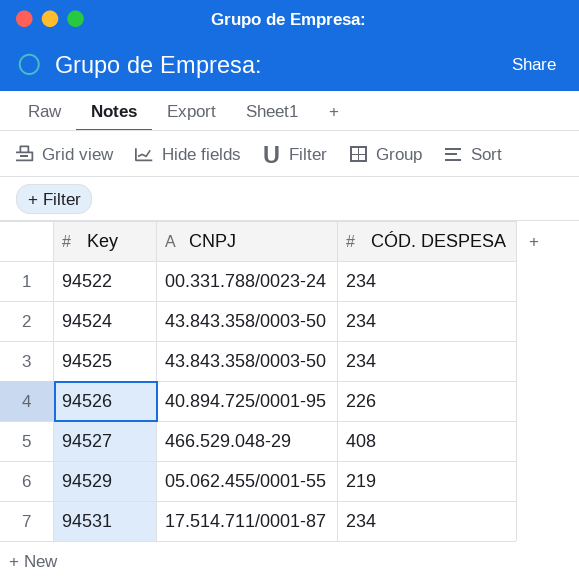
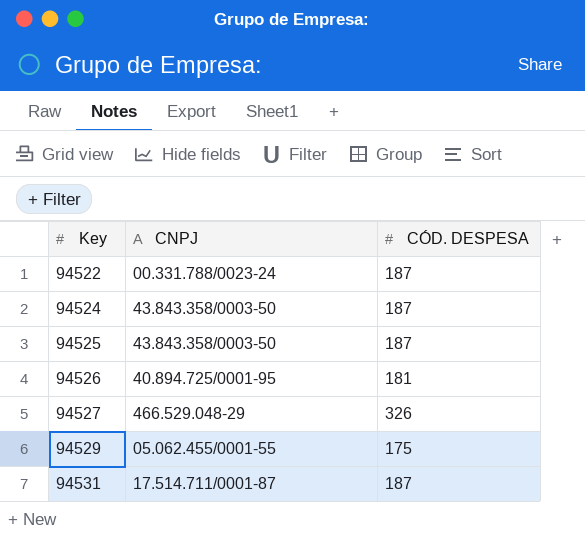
94522 | CÓD. DESPESA: 234 -> 187
94524 | CÓD. DESPESA: 234 -> 187
94525 | CÓD. DESPESA: 234 -> 187
94526 | CÓD. DESPESA: 226 -> 181
94527 | CÓD. DESPESA: 408 -> 326
94529 | CÓD. DESPESA: 219 -> 175
94531 | CÓD. DESPESA: 234 -> 187

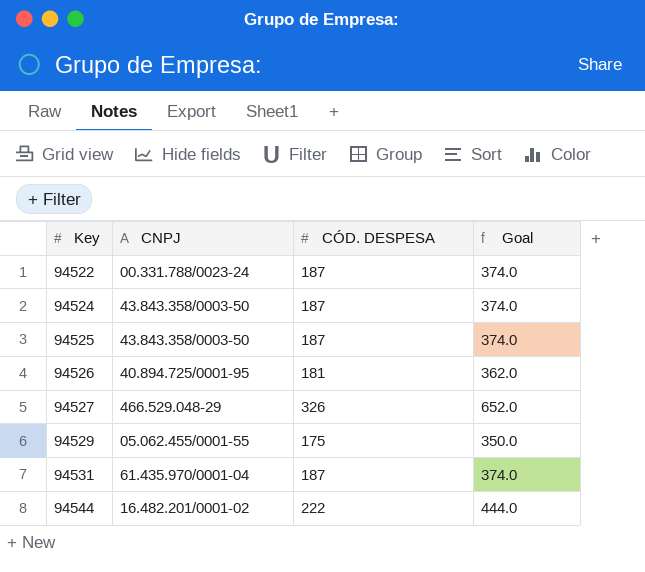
column Goal | formula: none -> [CÓD. DESPESA] * 2
94531 | CNPJ: 17.514.711/0001-87 -> 61.435.970/0001-04
row 94544: none -> 16.482.201/0001-02 | 222 | 444.0

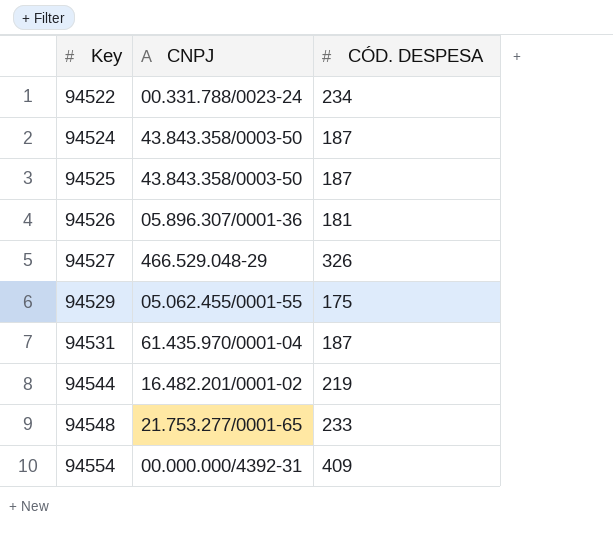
column Goal | formula: [CÓD. DESPESA] * 2 -> none
94522 | CÓD. DESPESA: 187 -> 234
94526 | CNPJ: 40.894.725/0001-95 -> 05.896.307/0001-36
94544 | CÓD. DESPESA: 222 -> 219
row 94548: none -> 21.753.277/0001-65 | 233
row 94554: none -> 00.000.000/4392-31 | 409

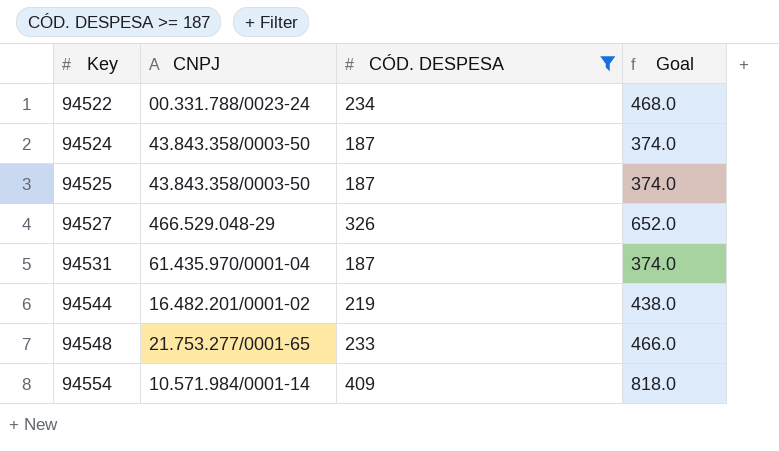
filter: none -> CÓD. DESPESA >= 187
column Goal | formula: none -> [CÓD. DESPESA] * 2
94554 | CNPJ: 00.000.000/4392-31 -> 10.571.984/0001-14

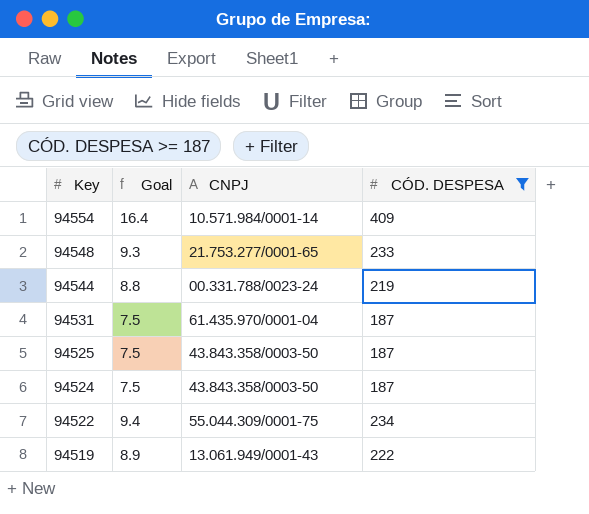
row order: Key ascending -> Key descending
column Goal | formula: [CÓD. DESPESA] * 2 -> [CÓD. DESPESA] * 0.04
column Goal | position: 4 -> 2
row 94527: 466.529.048-29 | 326 | 652.0 -> none
94544 | CNPJ: 16.482.201/0001-02 -> 00.331.788/0023-24
94522 | CNPJ: 00.331.788/0023-24 -> 55.044.309/0001-75
row 94519: none -> 8.9 | 13.061.949/0001-43 | 222

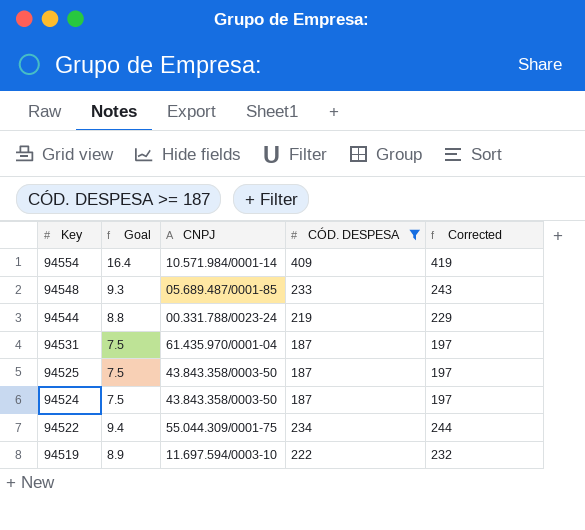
column Corrected | formula: none -> [CÓD. DESPESA] + 10
94548 | CNPJ: 21.753.277/0001-65 -> 05.689.487/0001-85
94519 | CNPJ: 13.061.949/0001-43 -> 11.697.594/0003-10

